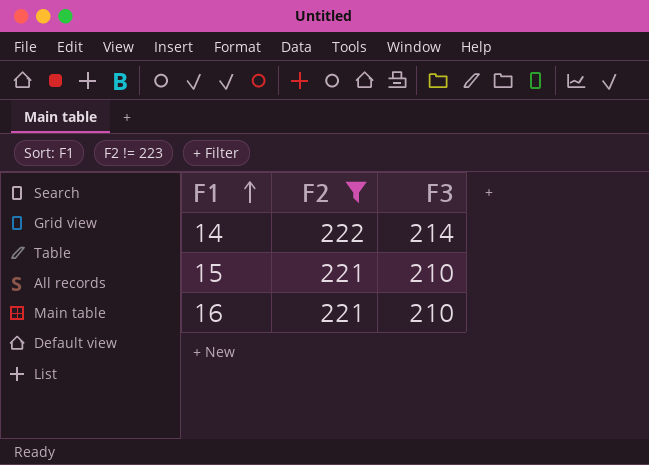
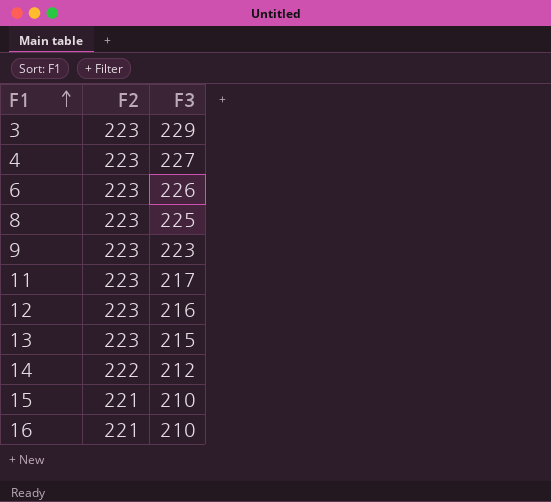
filter: F2 != 223 -> none
14 | F3: 214 -> 212

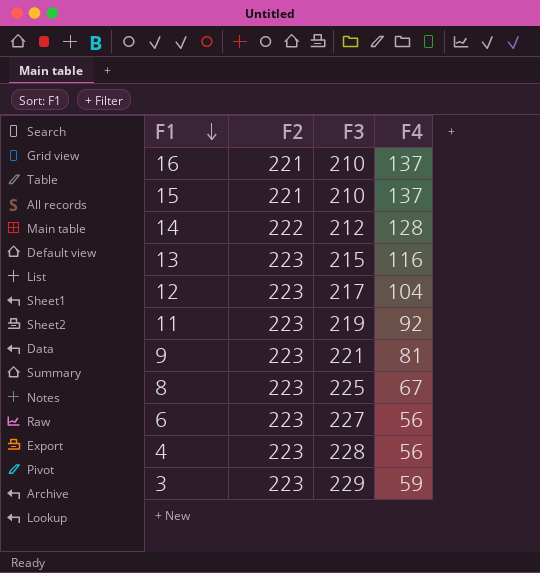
row order: F1 ascending -> F1 descending
column F4 | position: none -> 4
12 | F3: 216 -> 217
11 | F3: 217 -> 219
9 | F3: 223 -> 221
6 | F3: 226 -> 227
4 | F3: 227 -> 228

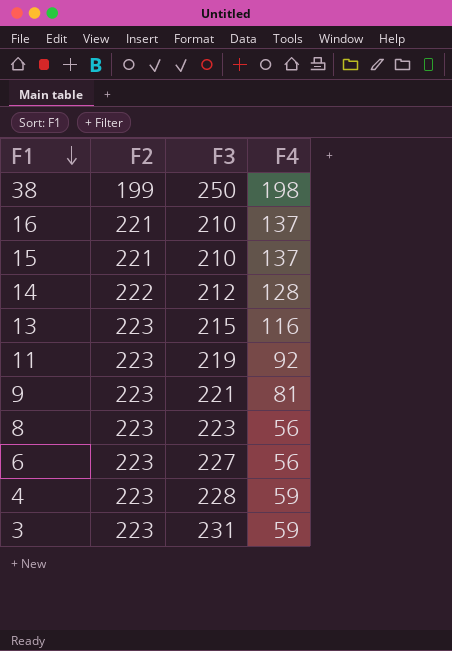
row 12: 223 | 217 | 104 -> none
row 38: none -> 199 | 250 | 198
8 | F3: 225 -> 223
8 | F4: 67 -> 56
4 | F4: 56 -> 59
3 | F3: 229 -> 231

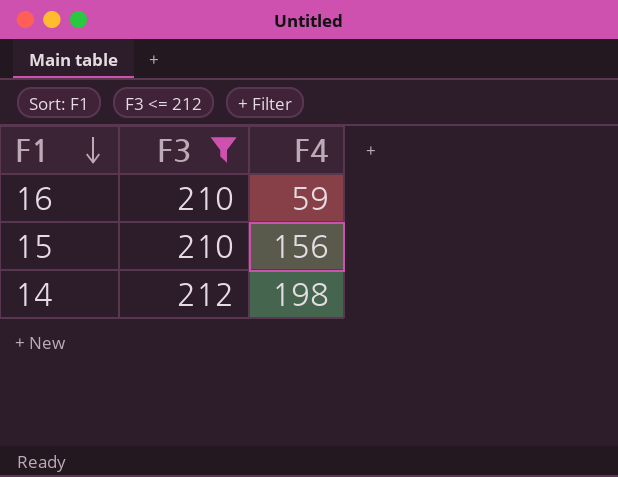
filter: none -> F3 <= 212
column F2 | position: 2 -> none
16 | F4: 137 -> 59
15 | F4: 137 -> 156
14 | F4: 128 -> 198

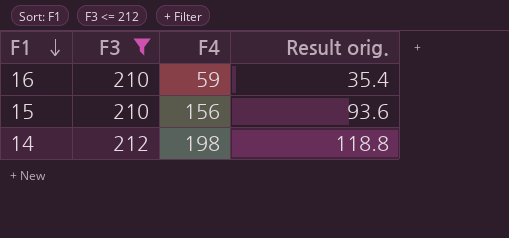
column Result orig. | formula: none -> [F4] * 0.6

